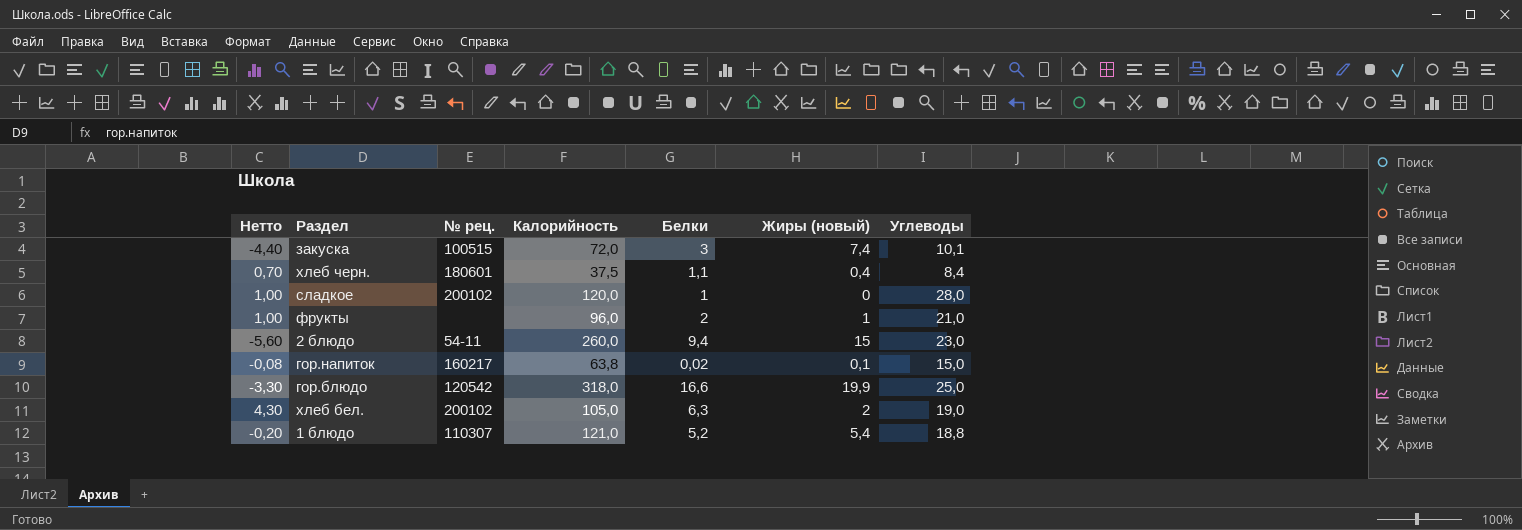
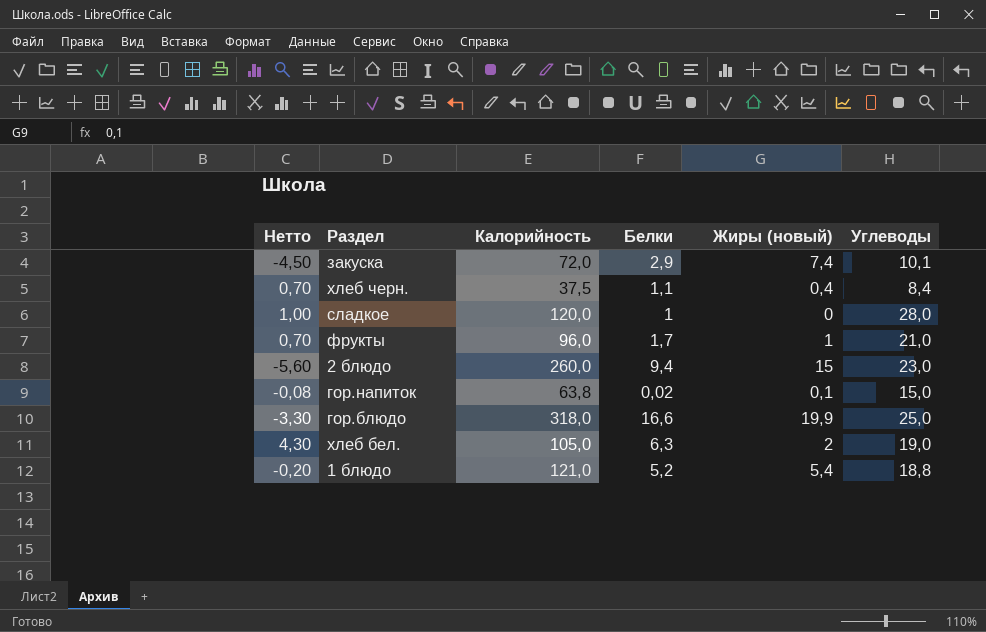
column № рец. | position: 3 -> none
закуска | Нетто: -4,40 -> -4,50
закуска | Белки: 3 -> 2,9
фрукты | Нетто: 1,00 -> 0,70
фрукты | Белки: 2 -> 1,7

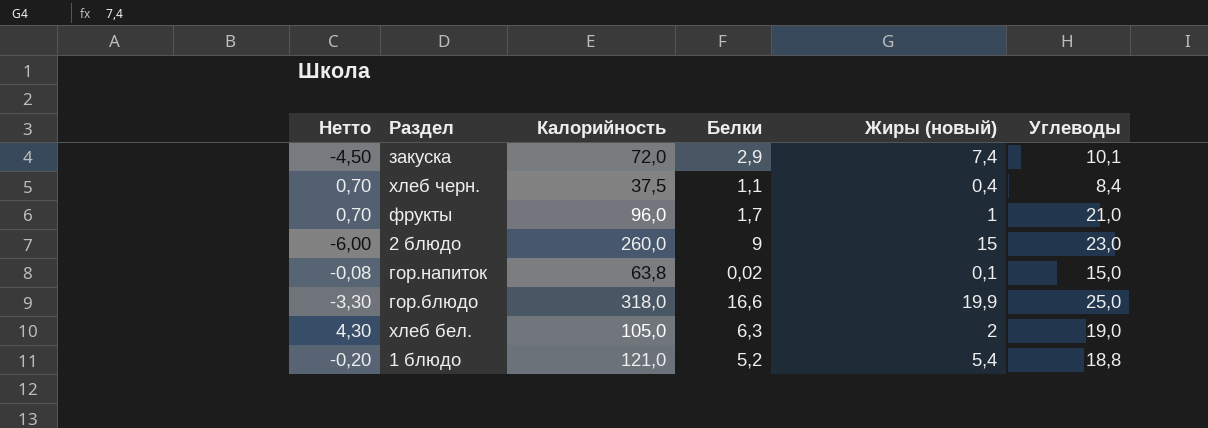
row сладкое: 1,00 | 120,0 | 1 | 0 | 28,0 -> none
2 блюдо | Нетто: -5,60 -> -6,00
2 блюдо | Белки: 9,4 -> 9

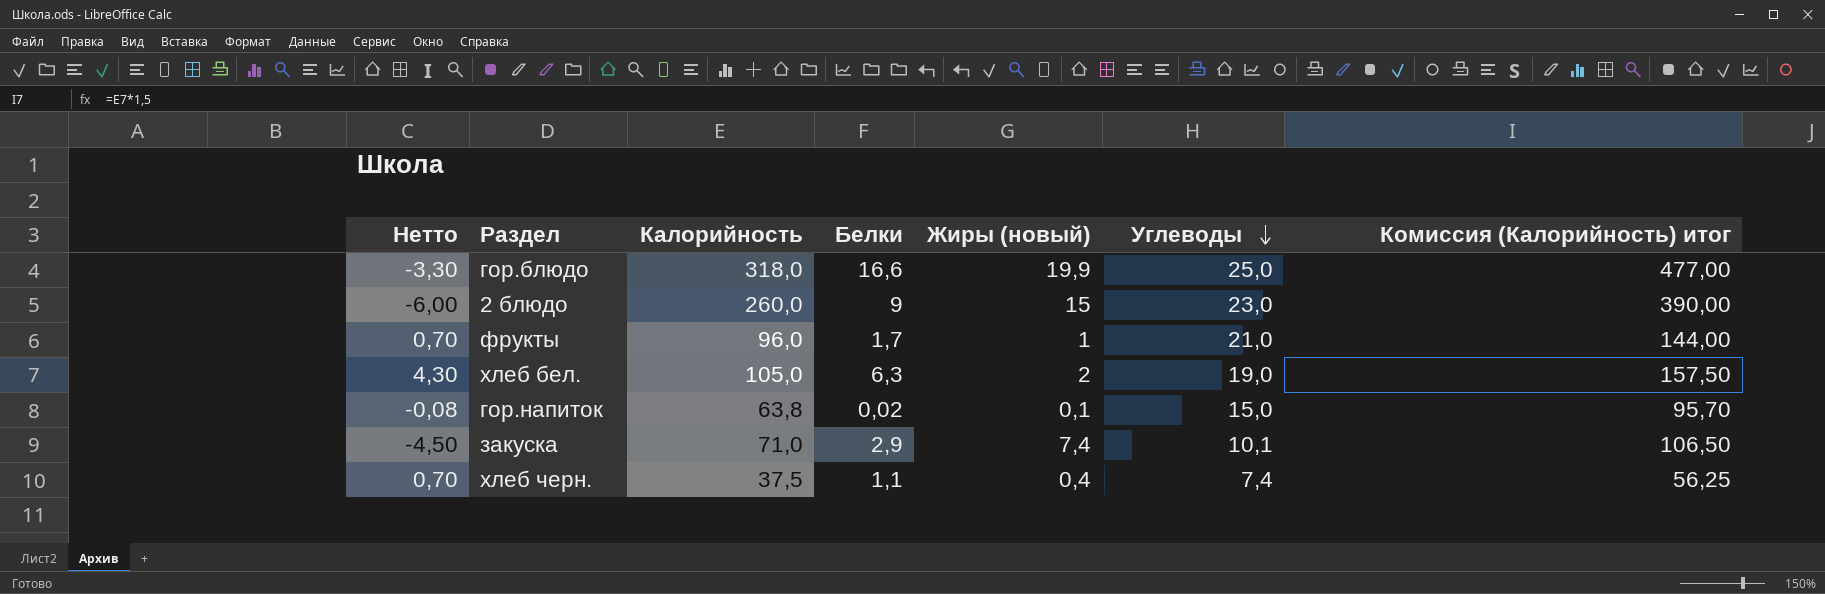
row order: none -> Углеводы descending
column Комиссия (Калорийность) итог | formula: none -> [Калорийность] * 1,5
row 1 блюдо: -0,20 | 121,0 | 5,2 | 5,4 | 18,8 -> none
закуска | Калорийность: 72,0 -> 71,0
хлеб черн. | Углеводы: 8,4 -> 7,4

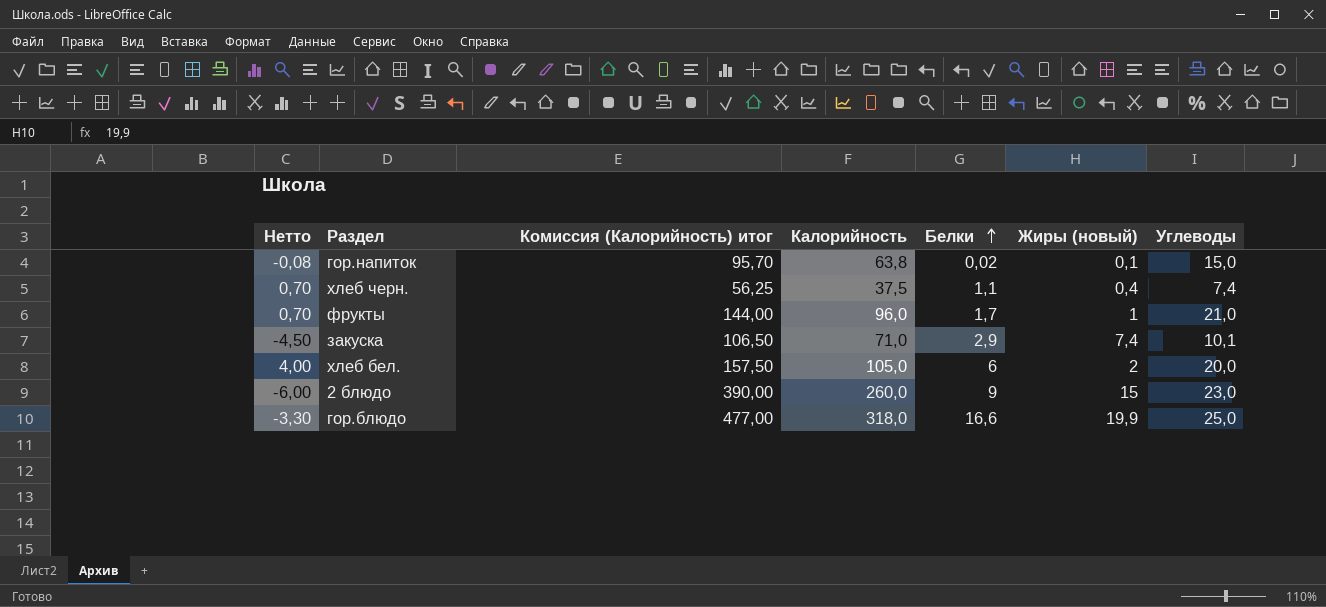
row order: Углеводы descending -> Белки ascending
column Комиссия (Калорийность) итог | position: 7 -> 3
хлеб бел. | Нетто: 4,30 -> 4,00
хлеб бел. | Белки: 6,3 -> 6
хлеб бел. | Углеводы: 19,0 -> 20,0

